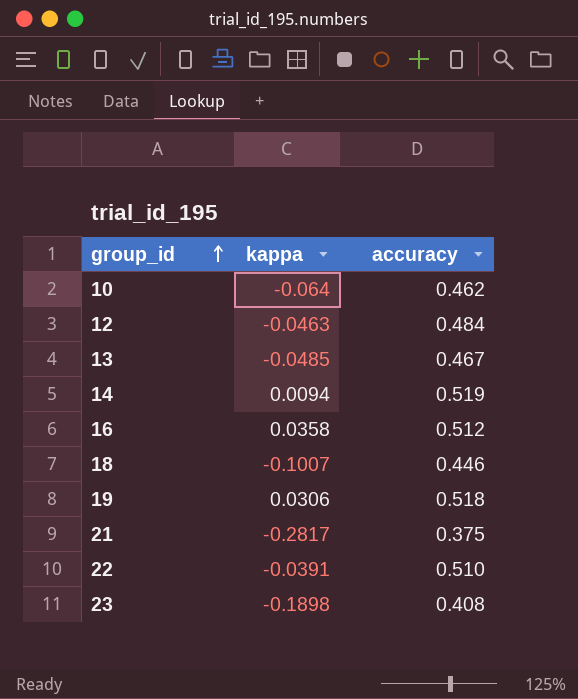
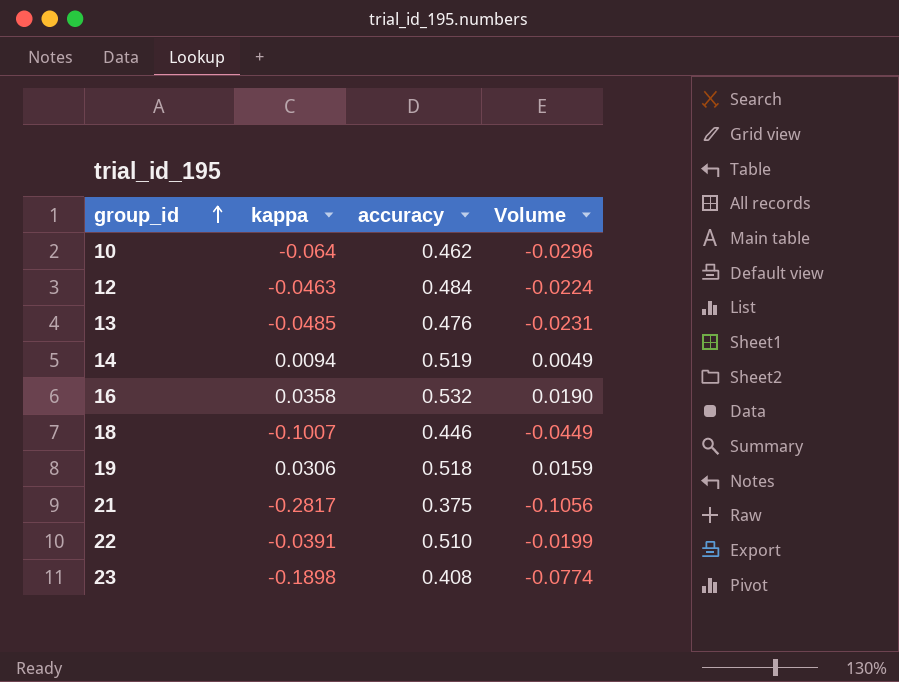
column Volume | formula: none -> [kappa] * [accuracy]
13 | accuracy: 0.467 -> 0.476
16 | accuracy: 0.512 -> 0.532

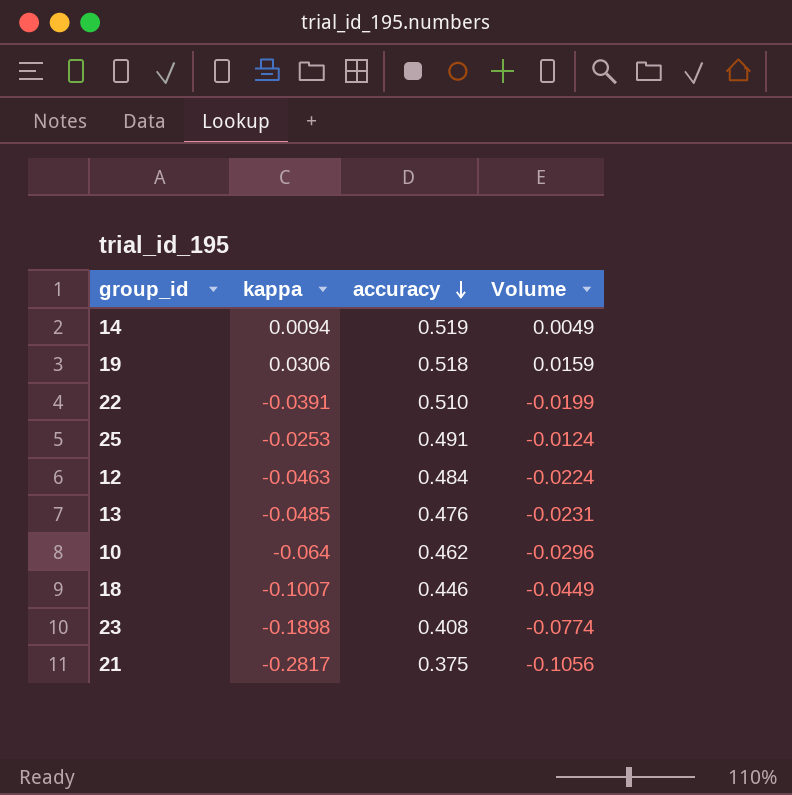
row order: group_id ascending -> accuracy descending
row 16: 0.0358 | 0.532 | 0.0190 -> none
row 25: none -> -0.0253 | 0.491 | -0.0124

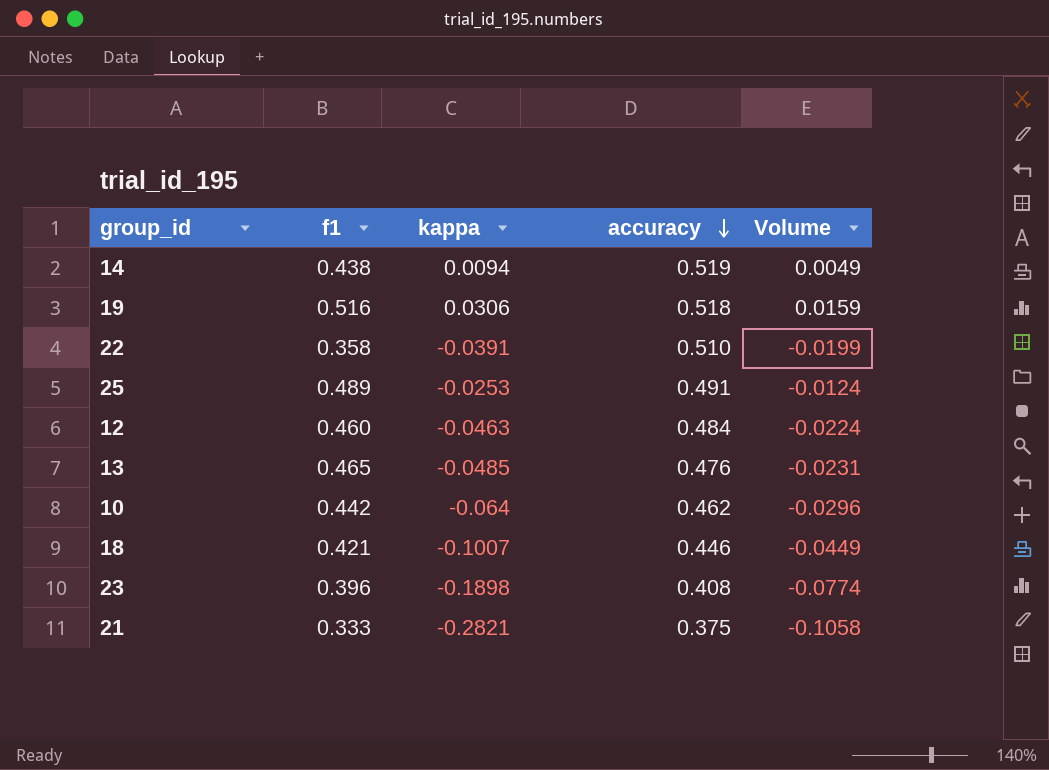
column f1 | position: none -> 2
21 | kappa: -0.2817 -> -0.2821
21 | Volume: -0.1056 -> -0.1058

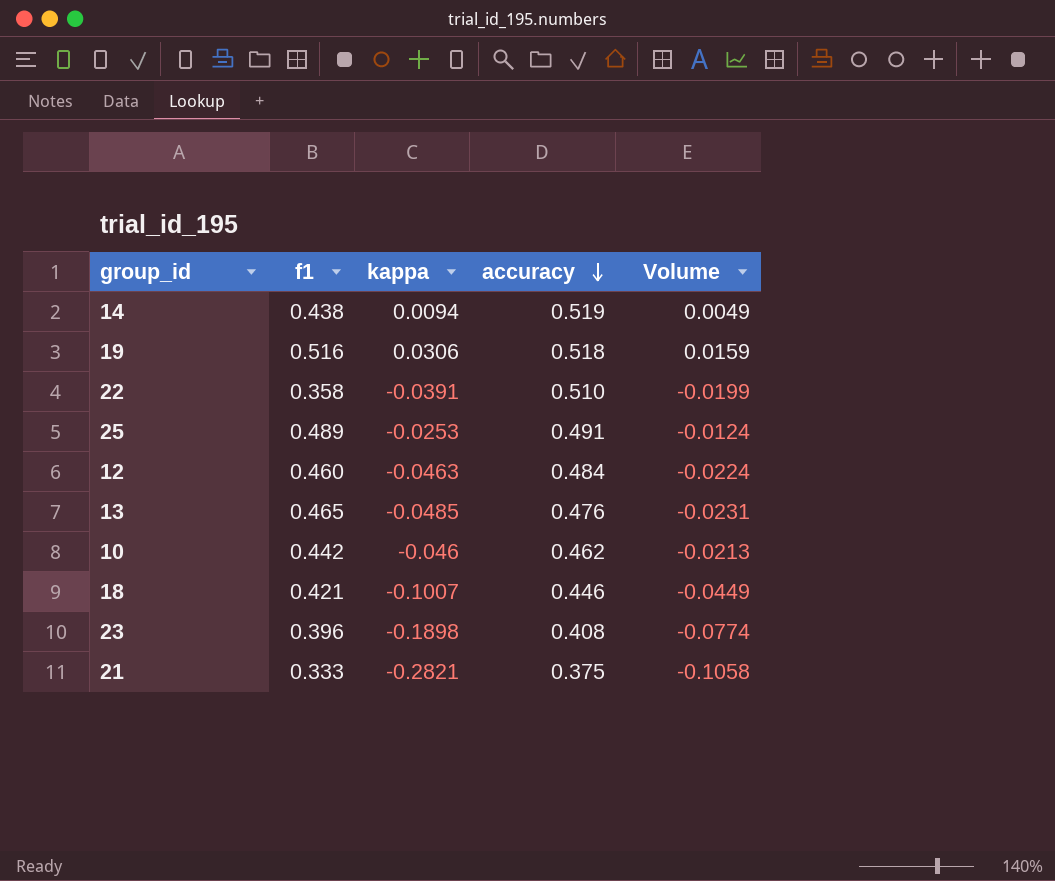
10 | kappa: -0.064 -> -0.046
10 | Volume: -0.0296 -> -0.0213

